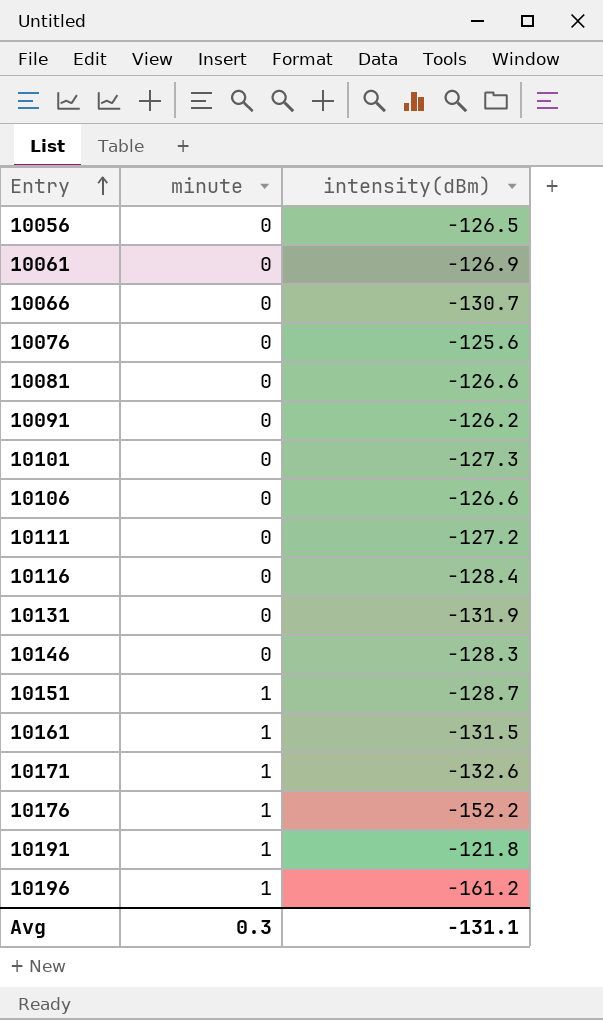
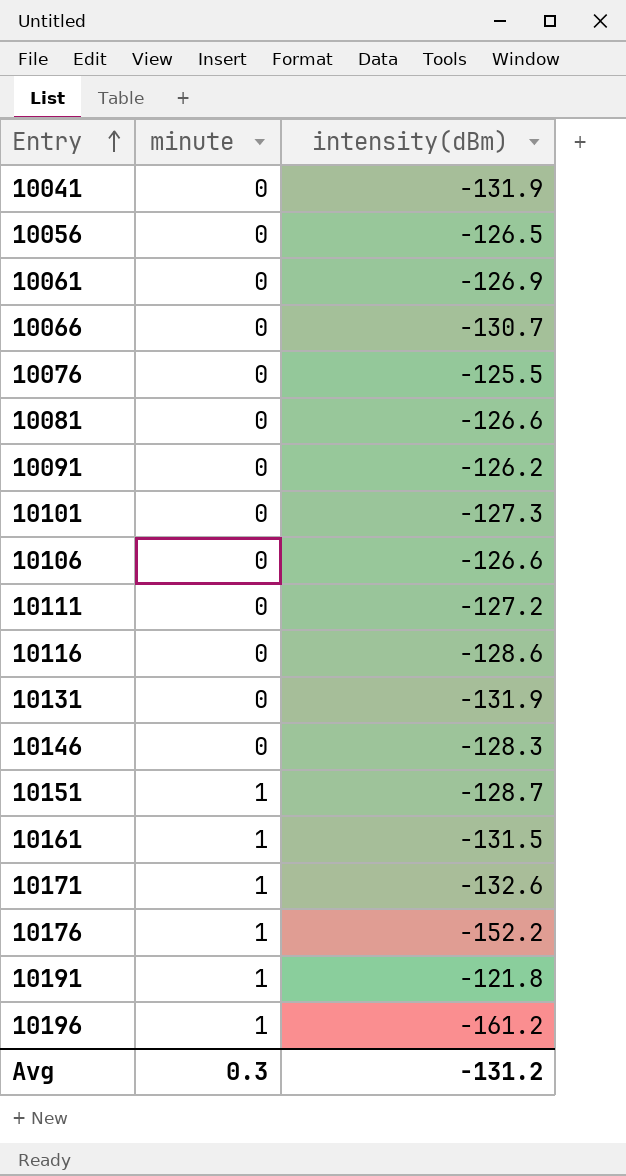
row 10041: none -> 0 | -131.9
10076 | intensity(dBm): -125.6 -> -125.5
10116 | intensity(dBm): -128.4 -> -128.6
Avg | intensity(dBm): -131.1 -> -131.2

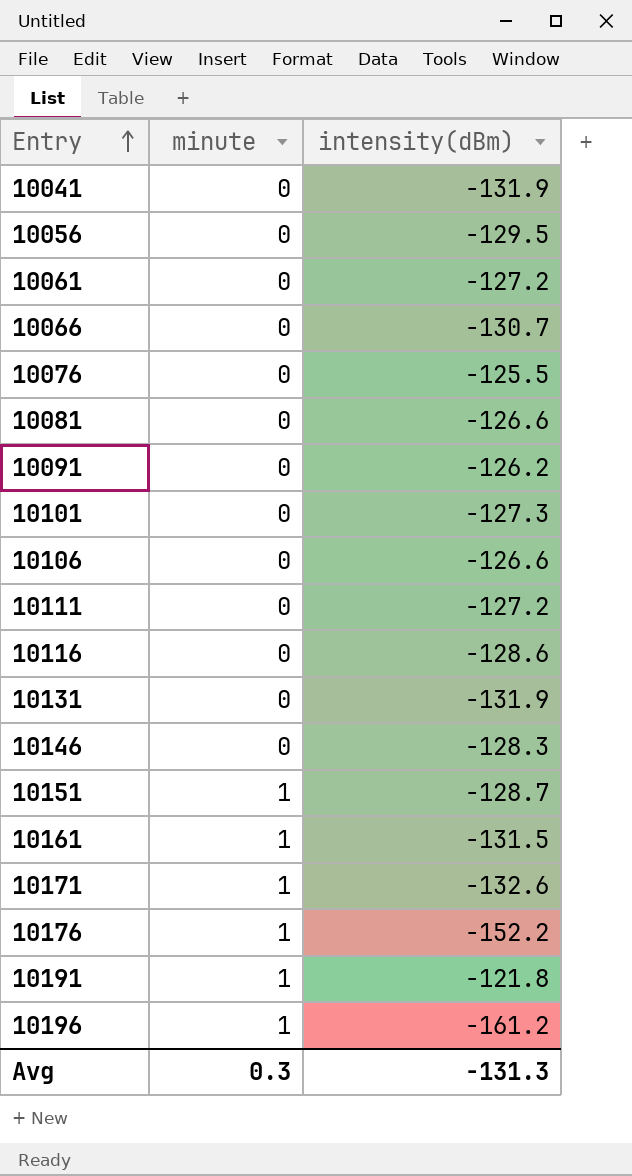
10056 | intensity(dBm): -126.5 -> -129.5
10061 | intensity(dBm): -126.9 -> -127.2
Avg | intensity(dBm): -131.2 -> -131.3

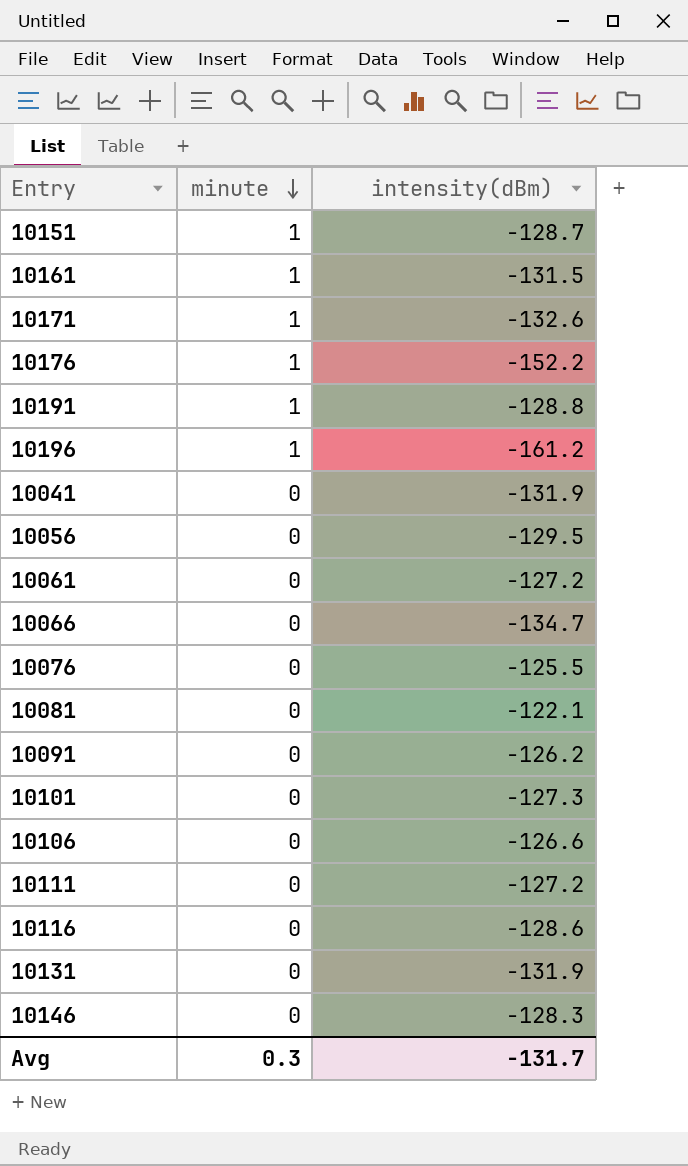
row order: Entry ascending -> minute descending
10191 | intensity(dBm): -121.8 -> -128.8
10066 | intensity(dBm): -130.7 -> -134.7
10081 | intensity(dBm): -126.6 -> -122.1
Avg | intensity(dBm): -131.3 -> -131.7

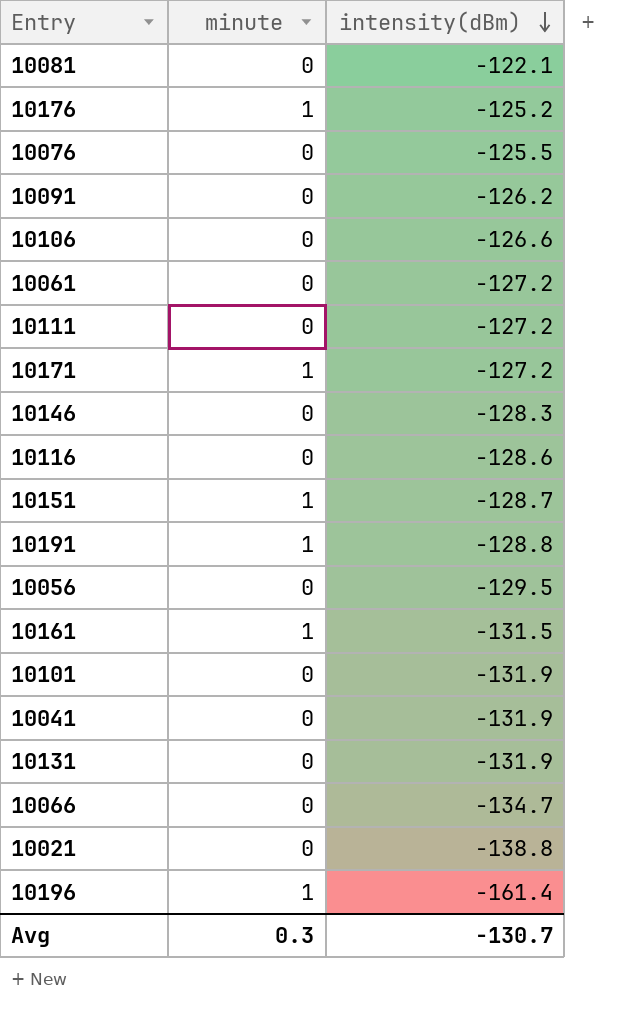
row order: minute descending -> intensity(dBm) descending
10176 | intensity(dBm): -152.2 -> -125.2
10171 | intensity(dBm): -132.6 -> -127.2
10101 | intensity(dBm): -127.3 -> -131.9
row 10021: none -> 0 | -138.8
10196 | intensity(dBm): -161.2 -> -161.4
Avg | intensity(dBm): -131.7 -> -130.7

